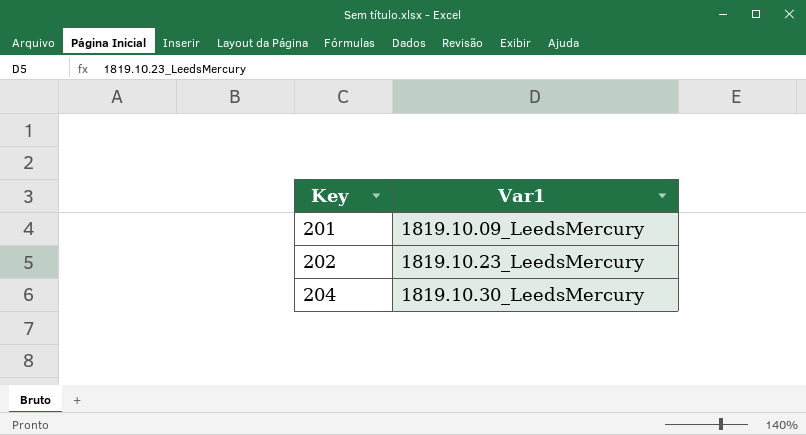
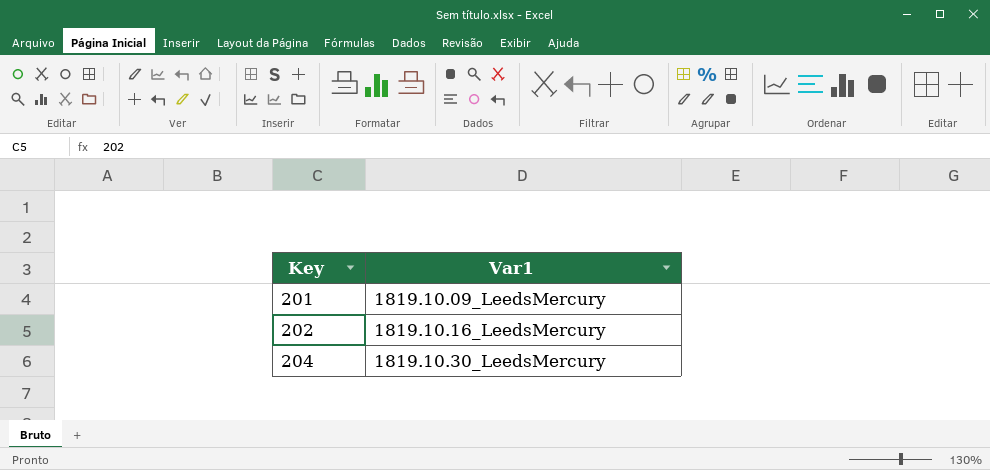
202 | Var1: 1819.10.23_LeedsMercury -> 1819.10.16_LeedsMercury

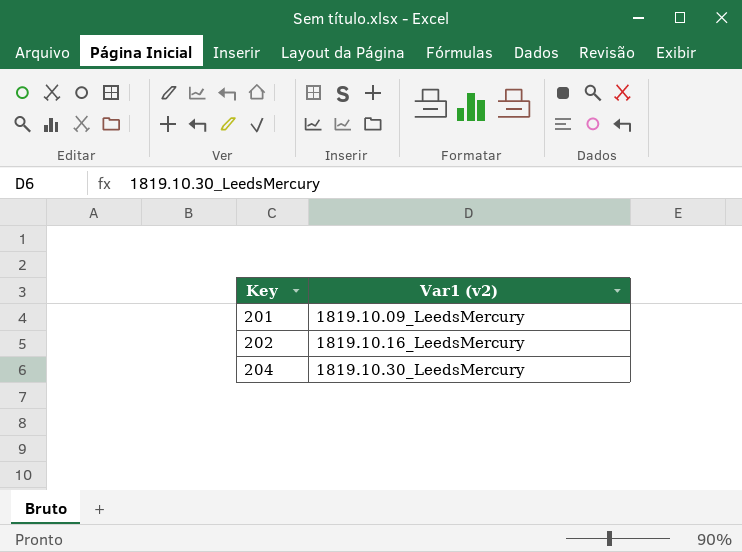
column name: Var1 -> Var1 (v2)

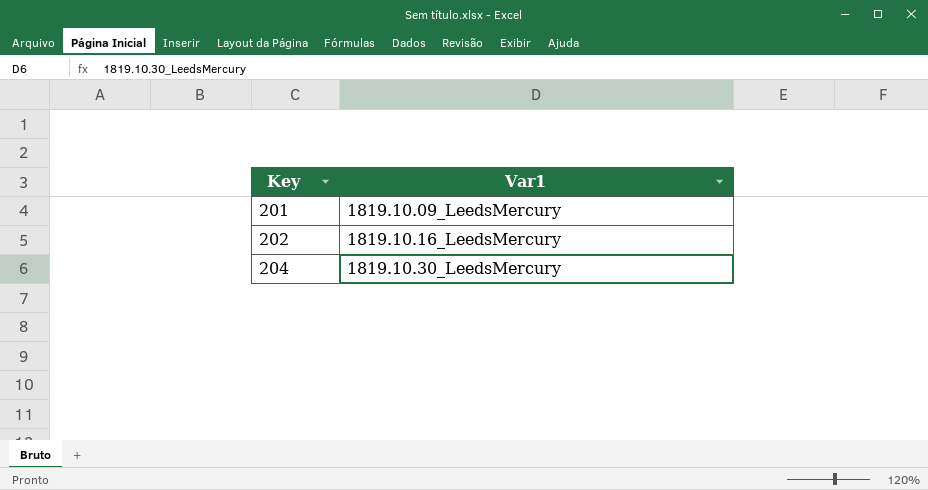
column name: Var1 (v2) -> Var1

